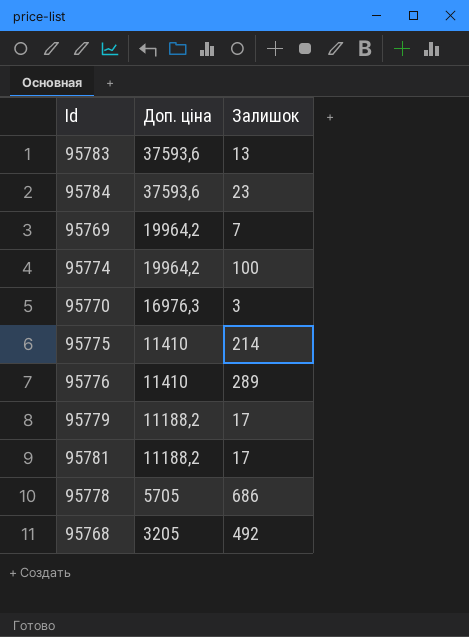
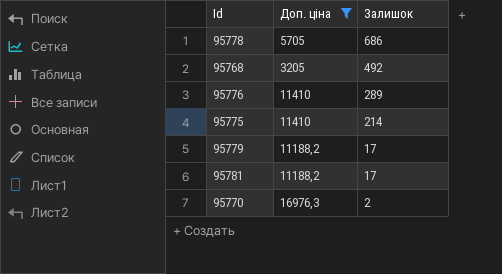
filter: none -> Доп. ціна <= 16976,3
row order: Доп. ціна descending -> Залишок descending
95770 | Залишок: 3 -> 2

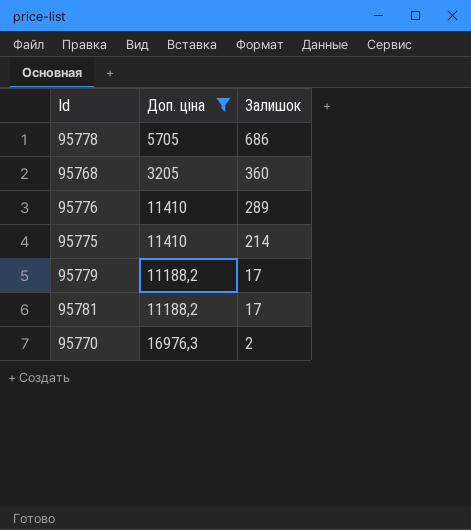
95768 | Залишок: 492 -> 360

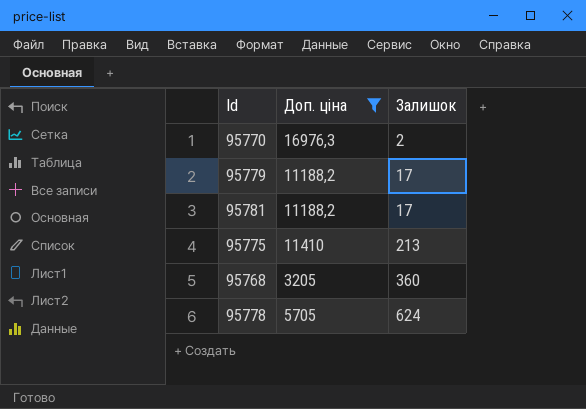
row order: Залишок descending -> Залишок ascending
row 95776: 11410 | 289 -> none
95775 | Залишок: 214 -> 213
95778 | Залишок: 686 -> 624

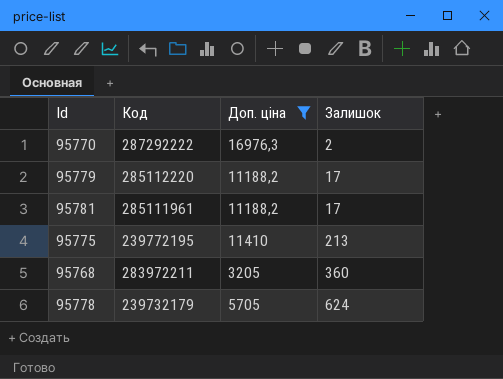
column Код | position: none -> 2

